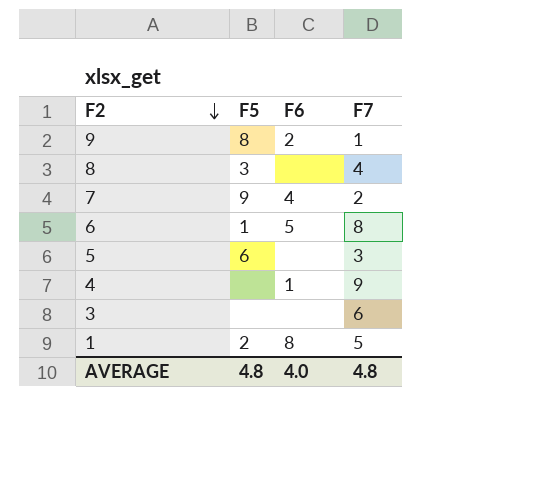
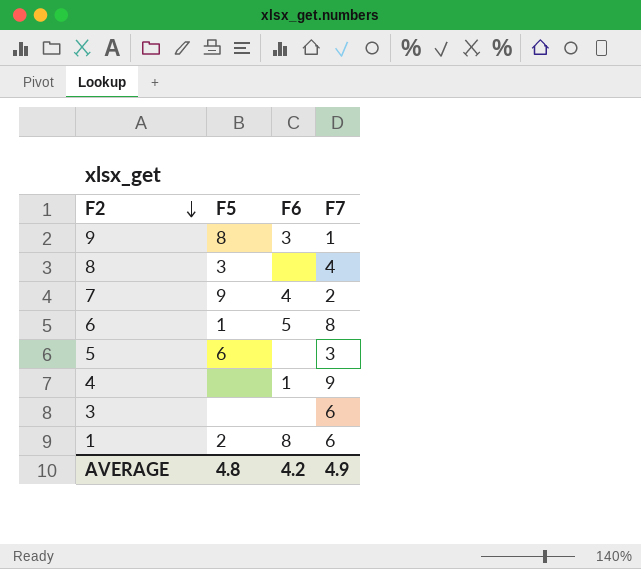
9 | F6: 2 -> 3
1 | F7: 5 -> 6
AVERAGE | F6: 4.0 -> 4.2
AVERAGE | F7: 4.8 -> 4.9

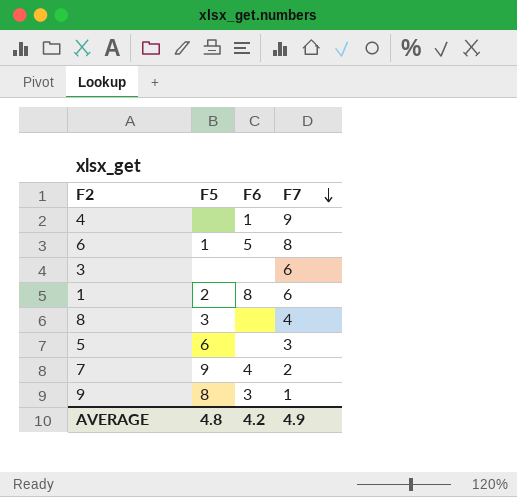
row order: F2 descending -> F7 descending

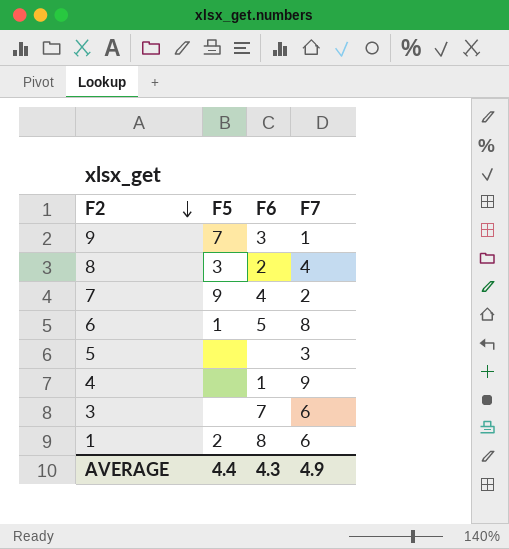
row order: F7 descending -> F2 descending
9 | F5: 8 -> 7
8 | F6: none -> 2
5 | F5: 6 -> none
3 | F6: none -> 7
AVERAGE | F5: 4.8 -> 4.4
AVERAGE | F6: 4.2 -> 4.3

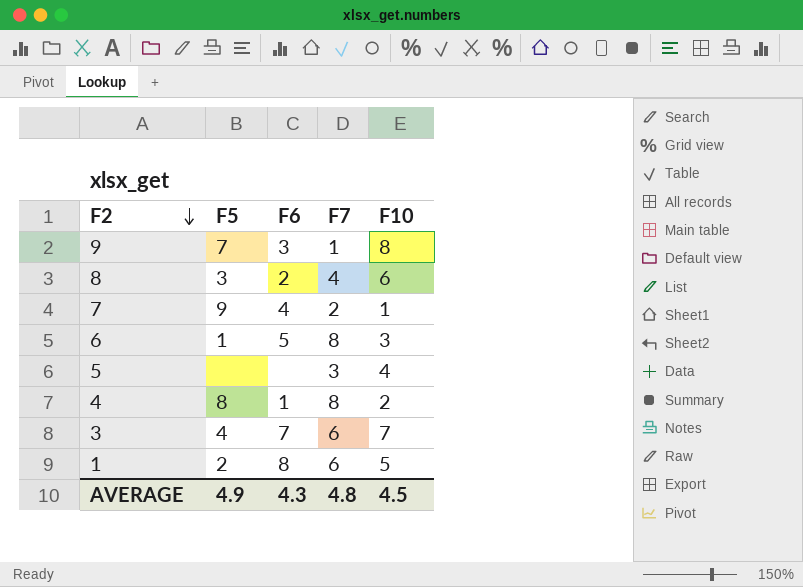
column F10 | position: none -> 5
4 | F5: none -> 8
4 | F7: 9 -> 8
3 | F5: none -> 4
AVERAGE | F5: 4.4 -> 4.9
AVERAGE | F7: 4.9 -> 4.8

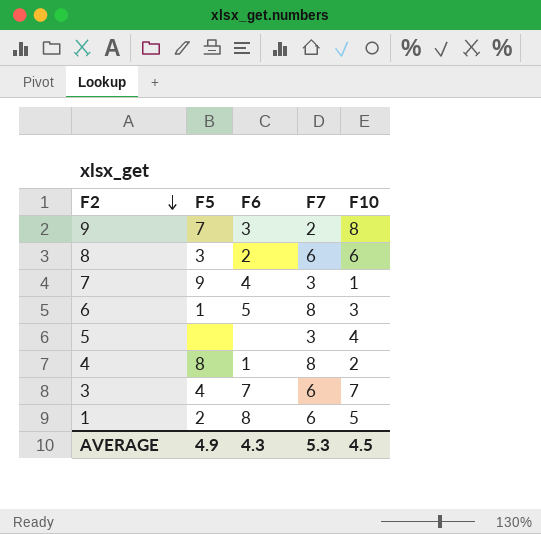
9 | F7: 1 -> 2
8 | F7: 4 -> 6
7 | F7: 2 -> 3
AVERAGE | F7: 4.8 -> 5.3

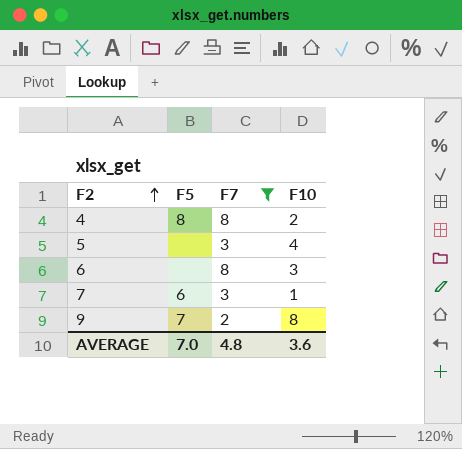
filter: none -> F7 != 6
row order: F2 descending -> F2 ascending
column F6 | position: 3 -> none
6 | F5: 1 -> none
7 | F5: 9 -> 6
AVERAGE | F5: 4.9 -> 7.0
AVERAGE | F7: 5.3 -> 4.8
AVERAGE | F10: 4.5 -> 3.6

